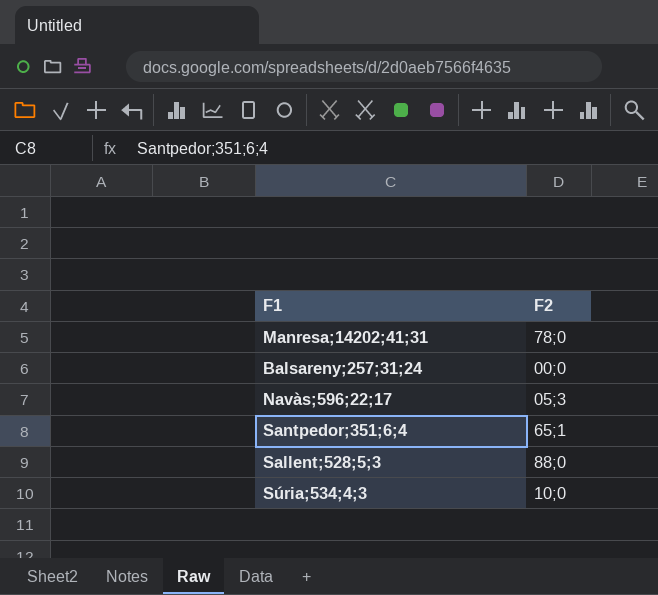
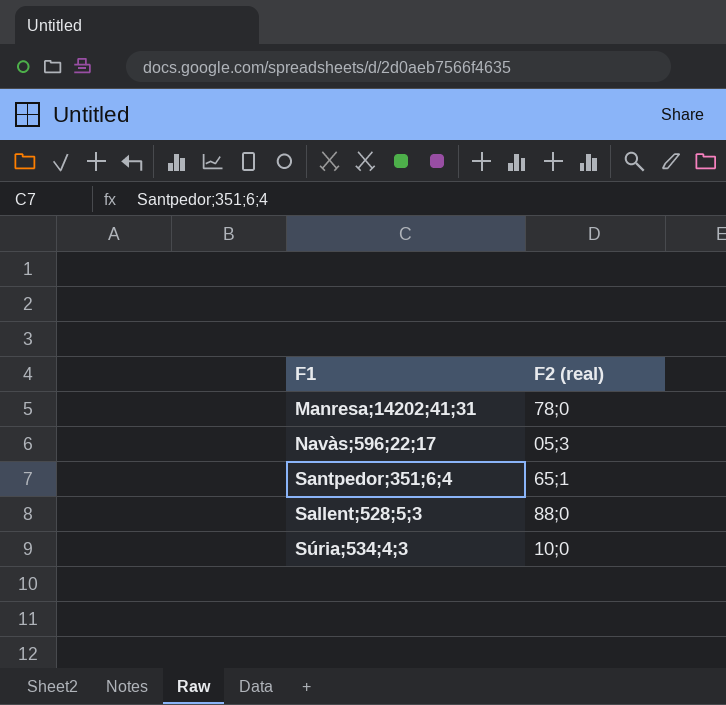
column name: F2 -> F2 (real)
row Balsareny;257;31;24: 00;0 -> none

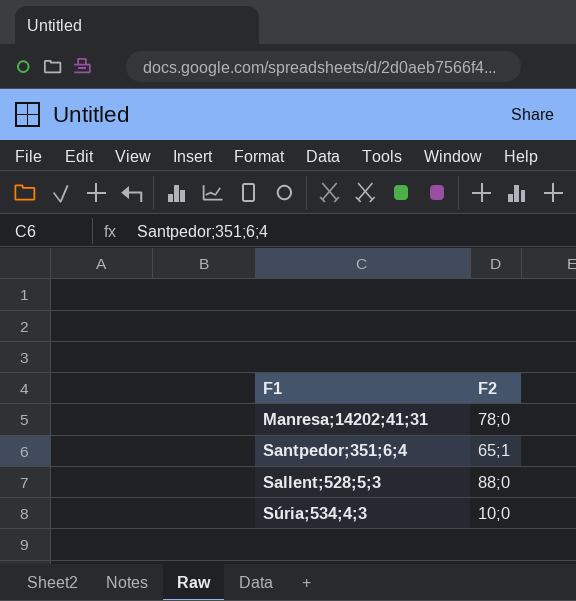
column name: F2 (real) -> F2
row Navàs;596;22;17: 05;3 -> none

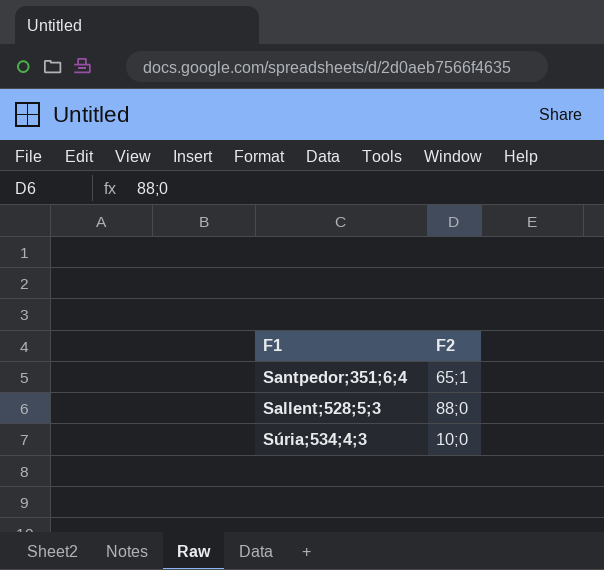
row Manresa;14202;41;31: 78;0 -> none

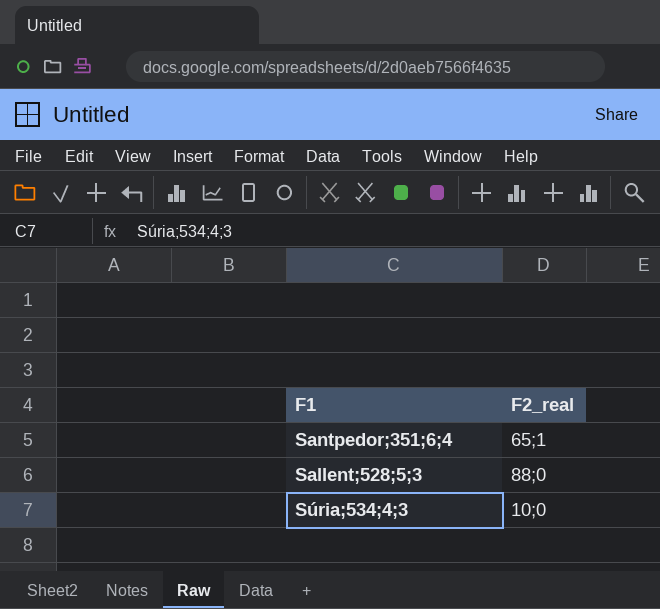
column name: F2 -> F2_real

